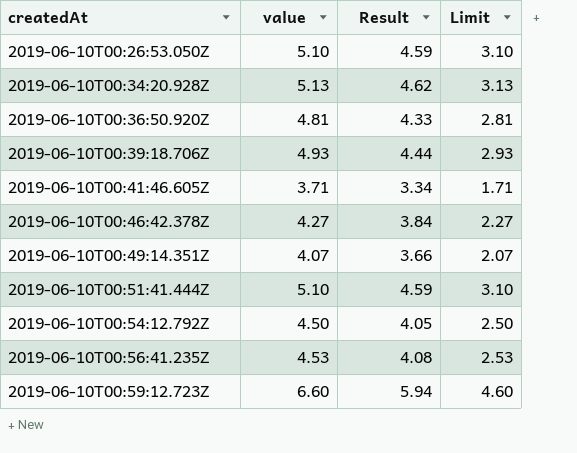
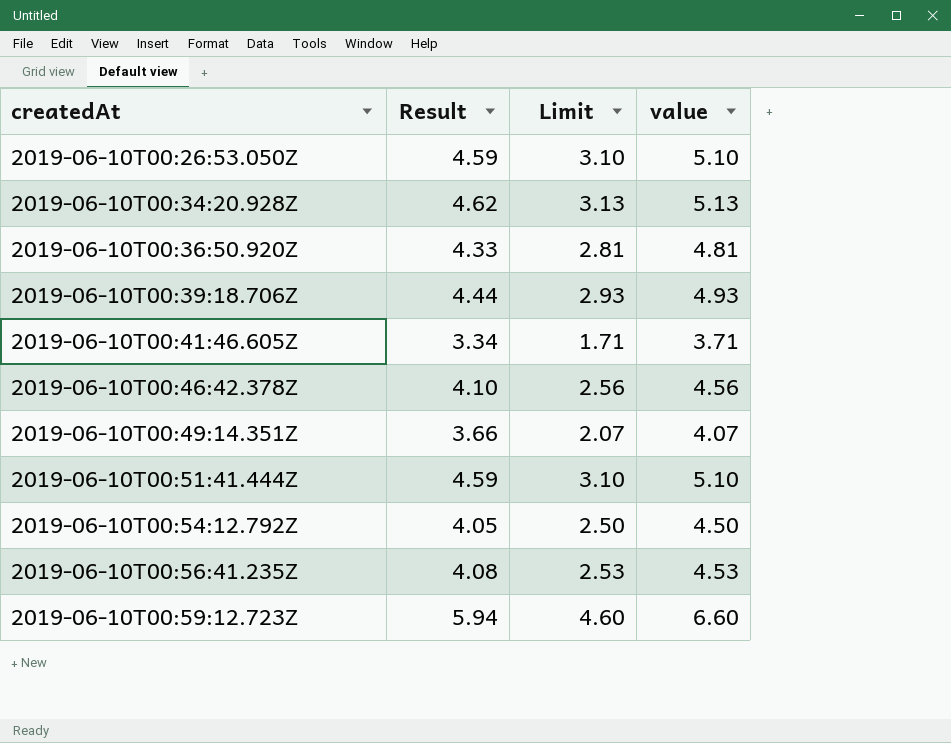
column value | position: 2 -> 4
2019-06-10T00:46:42.378Z | Result: 3.84 -> 4.10
2019-06-10T00:46:42.378Z | Limit: 2.27 -> 2.56
2019-06-10T00:46:42.378Z | value: 4.27 -> 4.56

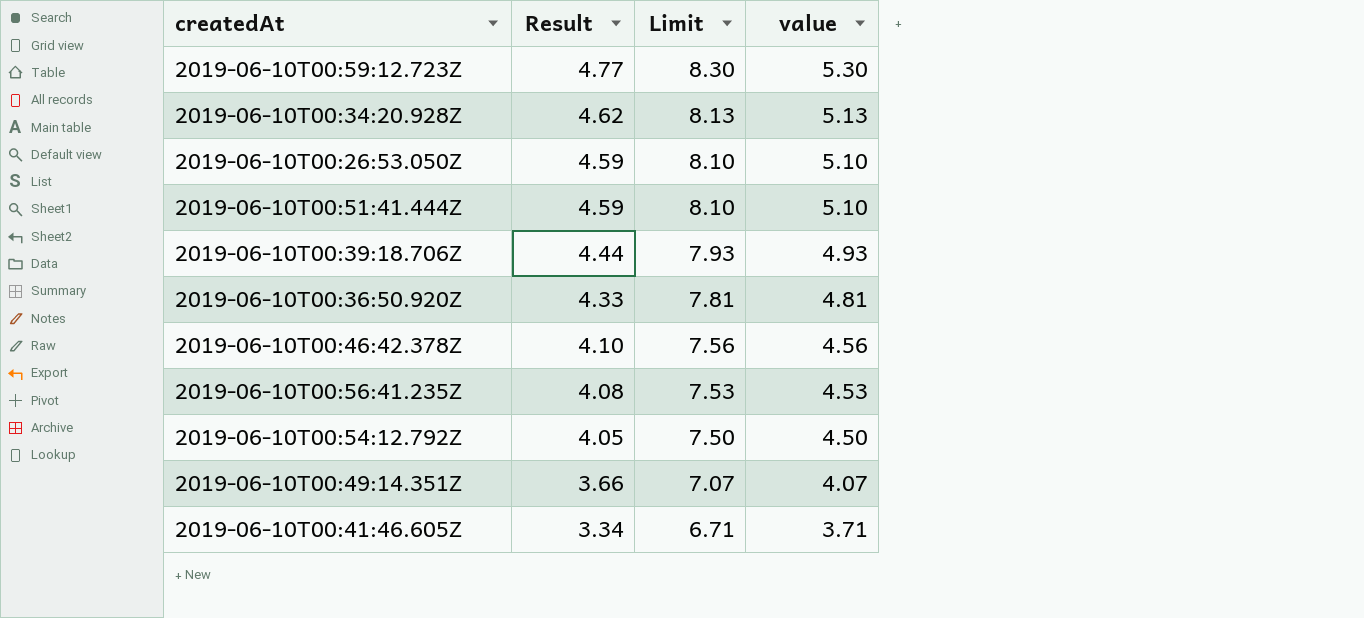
row order: createdAt ascending -> Result descending
column Limit | formula: [value] - 2 -> [value] + 3
2019-06-10T00:59:12.723Z | Result: 5.94 -> 4.77
2019-06-10T00:59:12.723Z | value: 6.60 -> 5.30

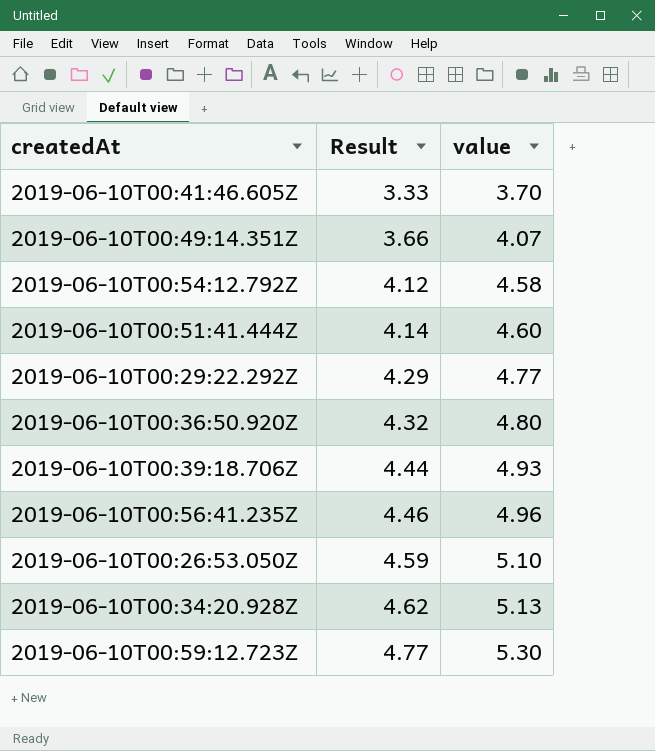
row order: Result descending -> Result ascending
column Limit | formula: [value] + 3 -> none
row 2019-06-10T00:46:42.378Z: 4.10 | 7.56 | 4.56 -> none
2019-06-10T00:41:46.605Z | Result: 3.34 -> 3.33
2019-06-10T00:41:46.605Z | value: 3.71 -> 3.70
2019-06-10T00:54:12.792Z | Result: 4.05 -> 4.12
2019-06-10T00:54:12.792Z | value: 4.50 -> 4.58
2019-06-10T00:51:41.444Z | Result: 4.59 -> 4.14
2019-06-10T00:51:41.444Z | value: 5.10 -> 4.60
row 2019-06-10T00:29:22.292Z: none -> 4.29 | 4.77
2019-06-10T00:36:50.920Z | Result: 4.33 -> 4.32
2019-06-10T00:36:50.920Z | value: 4.81 -> 4.80
2019-06-10T00:56:41.235Z | Result: 4.08 -> 4.46
2019-06-10T00:56:41.235Z | value: 4.53 -> 4.96

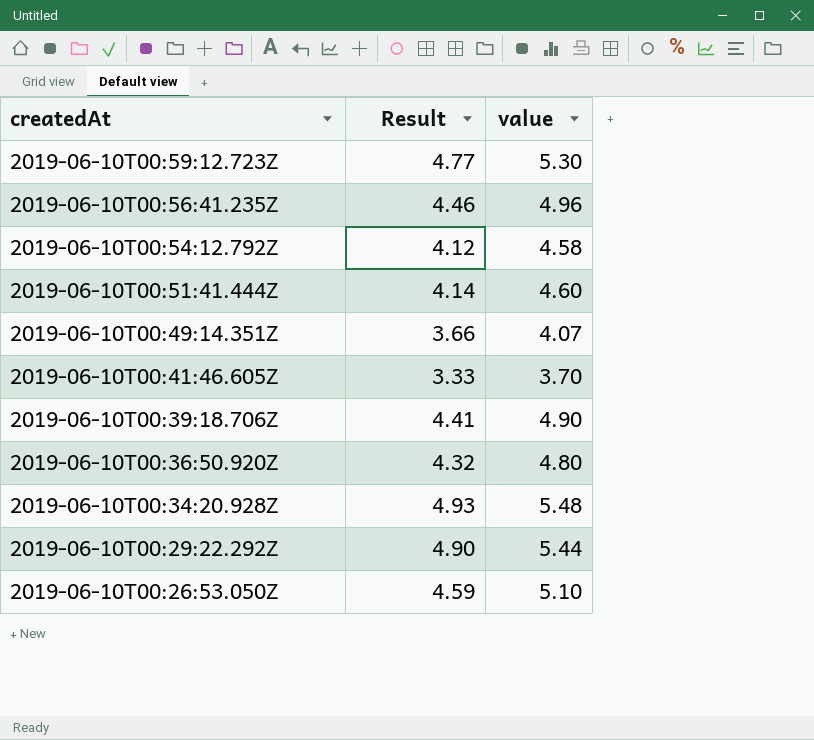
row order: Result ascending -> createdAt descending
2019-06-10T00:39:18.706Z | Result: 4.44 -> 4.41
2019-06-10T00:39:18.706Z | value: 4.93 -> 4.90
2019-06-10T00:34:20.928Z | Result: 4.62 -> 4.93
2019-06-10T00:34:20.928Z | value: 5.13 -> 5.48
2019-06-10T00:29:22.292Z | Result: 4.29 -> 4.90
2019-06-10T00:29:22.292Z | value: 4.77 -> 5.44

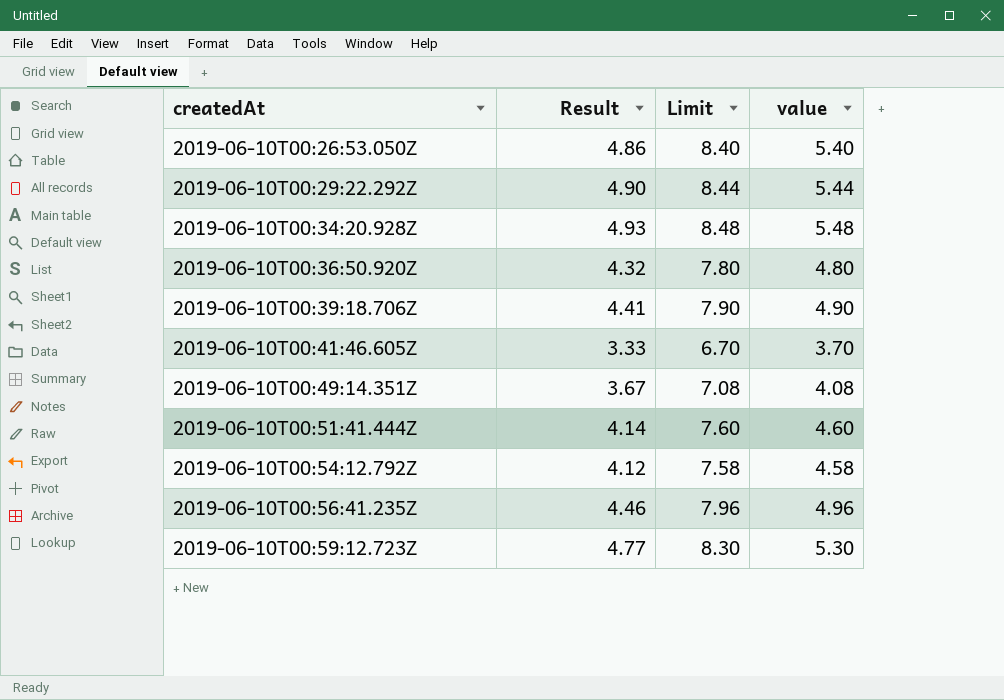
row order: createdAt descending -> createdAt ascending
column Limit | formula: none -> [value] + 3
2019-06-10T00:26:53.050Z | Result: 4.59 -> 4.86
2019-06-10T00:26:53.050Z | value: 5.10 -> 5.40
2019-06-10T00:49:14.351Z | Result: 3.66 -> 3.67
2019-06-10T00:49:14.351Z | value: 4.07 -> 4.08

